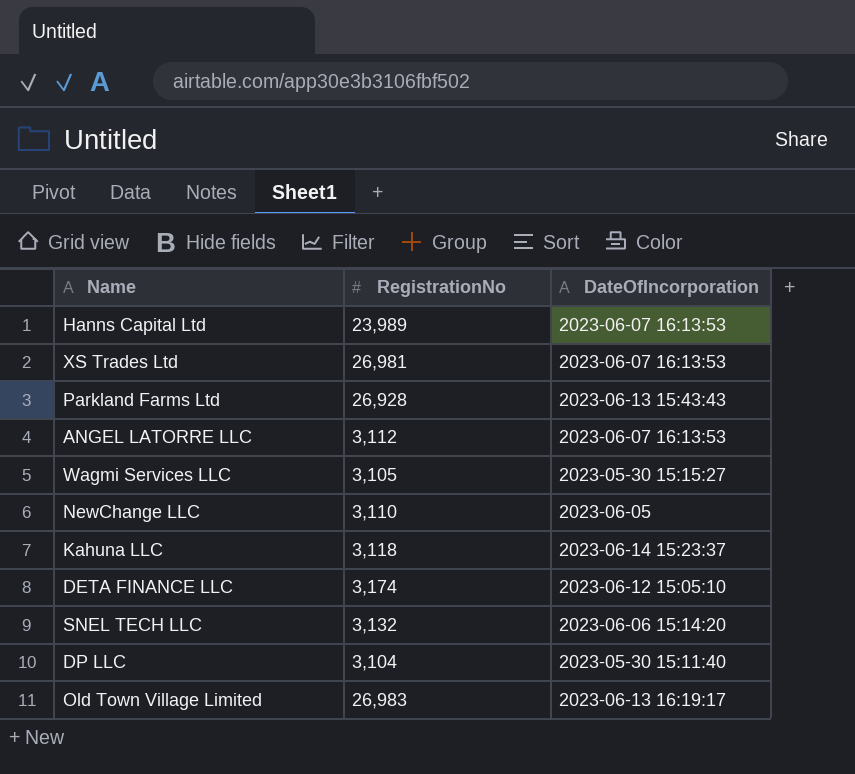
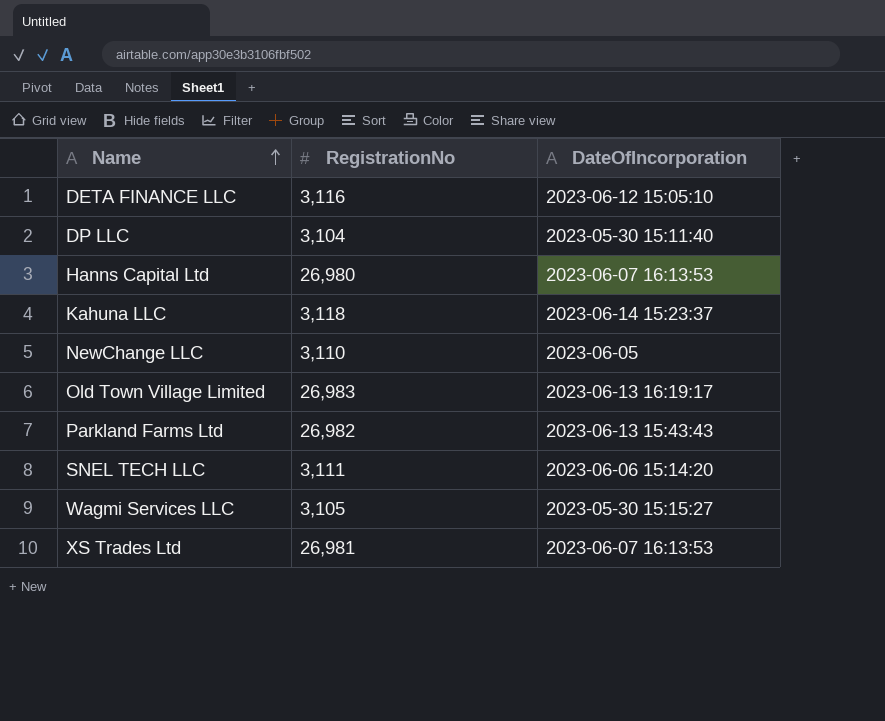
row order: none -> Name ascending
row ANGEL LATORRE LLC: 3,112 | 2023-06-07 16:13:53 -> none
DETA FINANCE LLC | RegistrationNo: 3,174 -> 3,116
Hanns Capital Ltd | RegistrationNo: 23,989 -> 26,980
Parkland Farms Ltd | RegistrationNo: 26,928 -> 26,982
SNEL TECH LLC | RegistrationNo: 3,132 -> 3,111

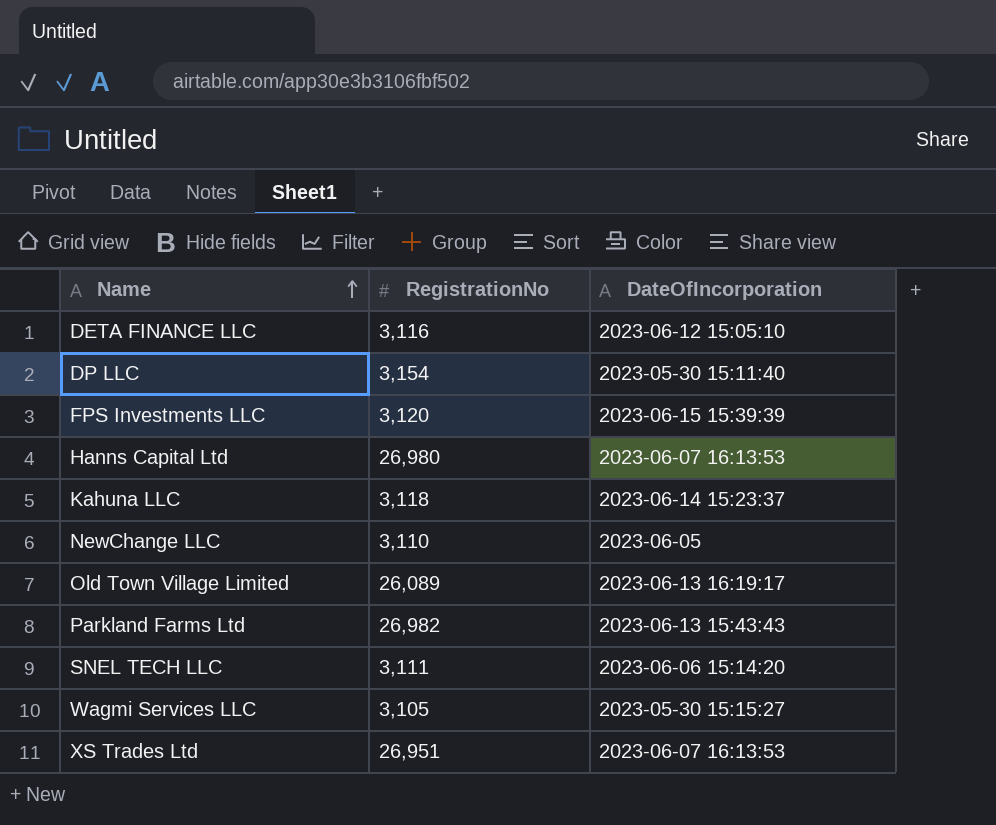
DP LLC | RegistrationNo: 3,104 -> 3,154
row FPS Investments LLC: none -> 3,120 | 2023-06-15 15:39:39
Old Town Village Limited | RegistrationNo: 26,983 -> 26,089
XS Trades Ltd | RegistrationNo: 26,981 -> 26,951

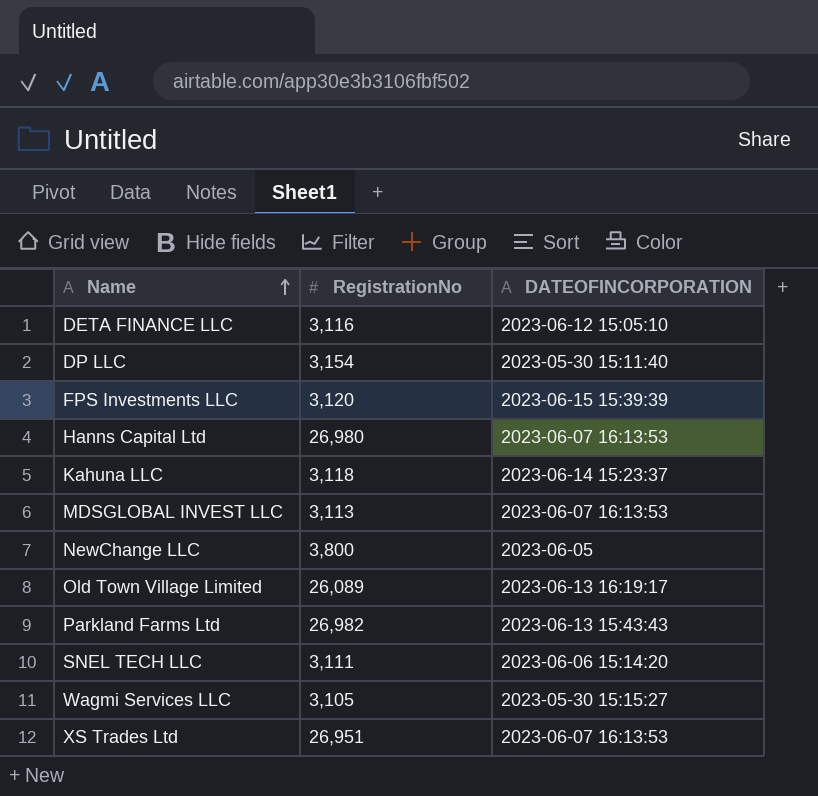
column name: DateOfIncorporation -> DATEOFINCORPORATION
row MDSGLOBAL INVEST LLC: none -> 3,113 | 2023-06-07 16:13:53
NewChange LLC | RegistrationNo: 3,110 -> 3,800

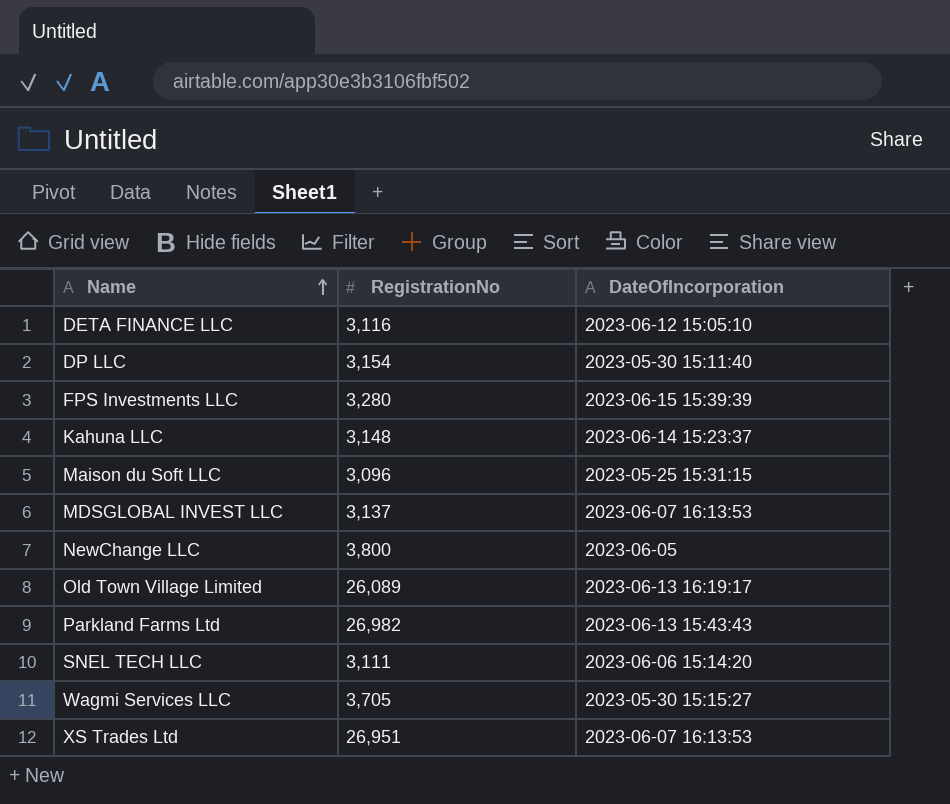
column name: DATEOFINCORPORATION -> DateOfIncorporation
row Hanns Capital Ltd: 26,980 | 2023-06-07 16:13:53 -> none
FPS Investments LLC | RegistrationNo: 3,120 -> 3,280
Kahuna LLC | RegistrationNo: 3,118 -> 3,148
row Maison du Soft LLC: none -> 3,096 | 2023-05-25 15:31:15
MDSGLOBAL INVEST LLC | RegistrationNo: 3,113 -> 3,137
Wagmi Services LLC | RegistrationNo: 3,105 -> 3,705

